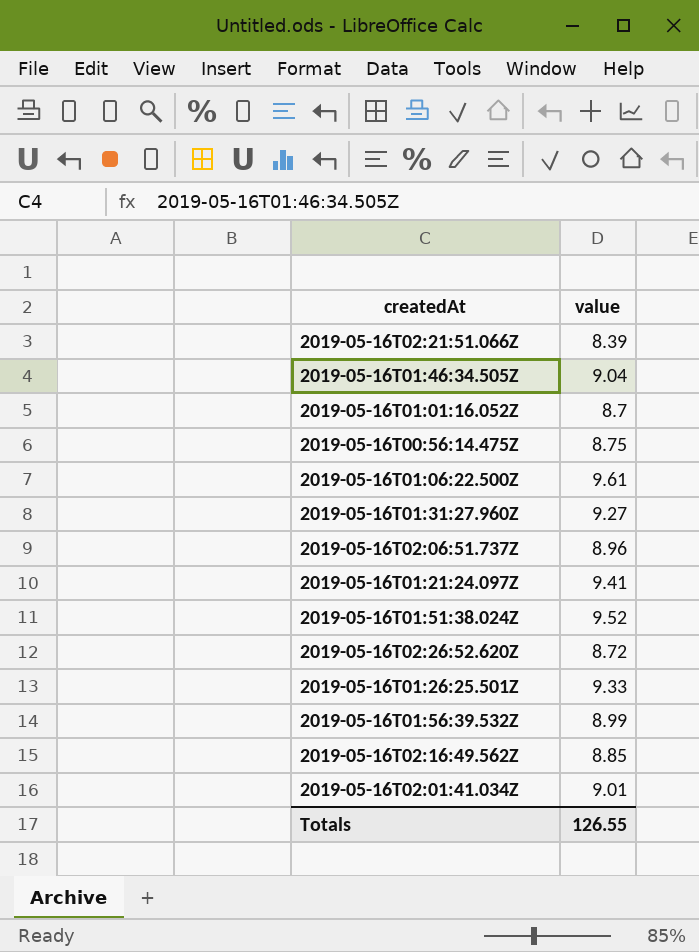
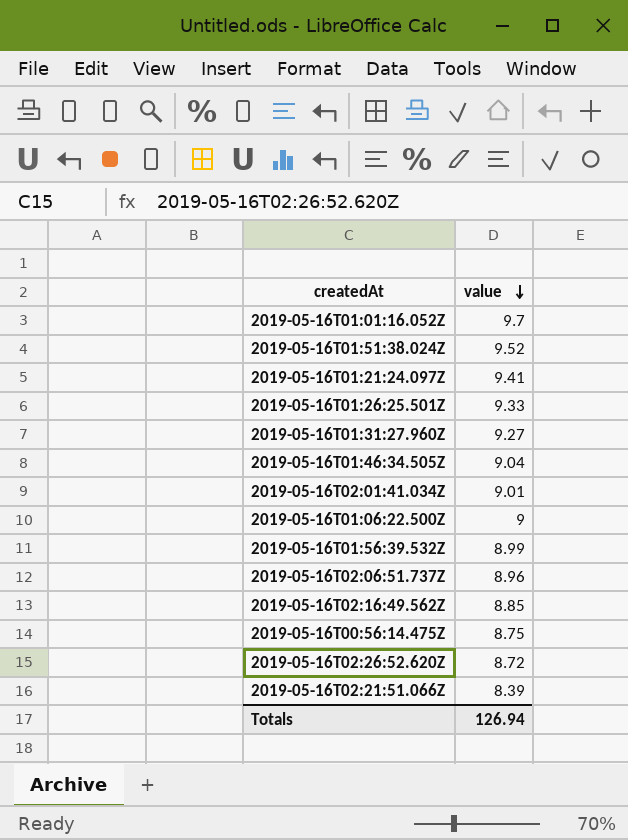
row order: none -> value descending
2019-05-16T01:01:16.052Z | value: 8.7 -> 9.7
2019-05-16T01:06:22.500Z | value: 9.61 -> 9
Totals | value: 126.55 -> 126.94

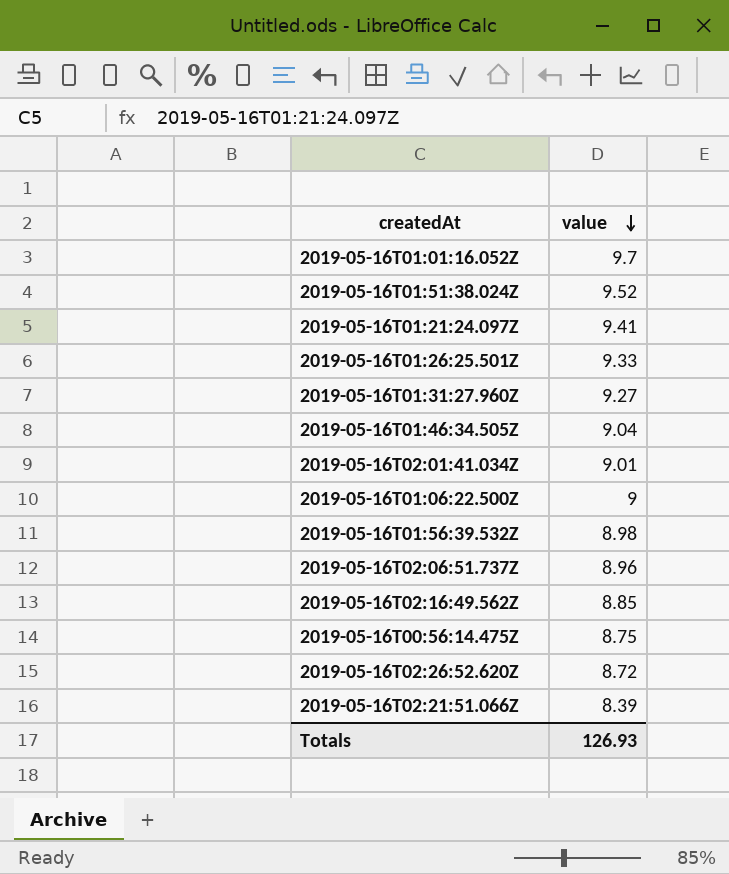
2019-05-16T01:56:39.532Z | value: 8.99 -> 8.98
Totals | value: 126.94 -> 126.93

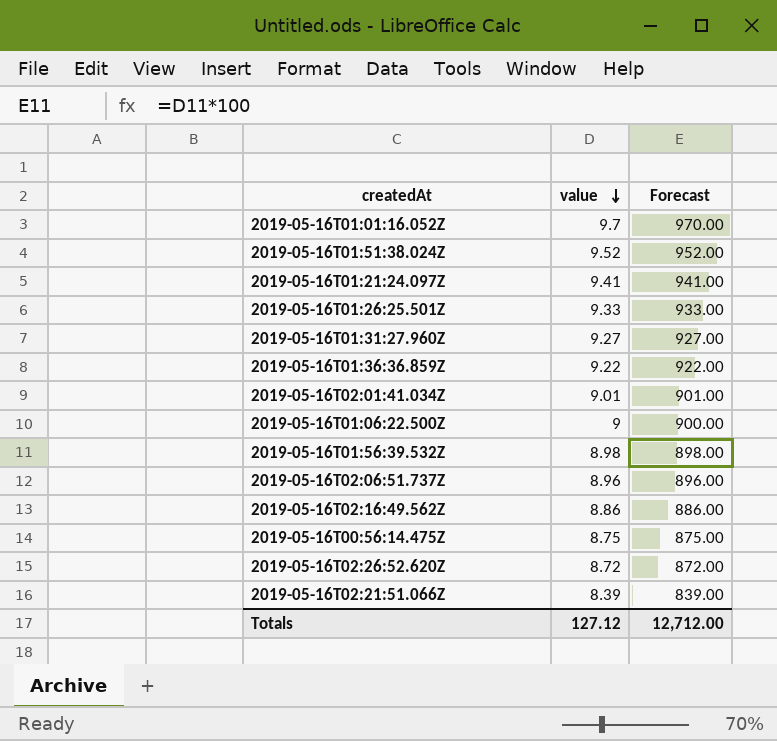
column Forecast | formula: none -> [value] * 100
row 2019-05-16T01:46:34.505Z: 9.04 -> none
row 2019-05-16T01:36:36.859Z: none -> 9.22 | 922.00
2019-05-16T02:16:49.562Z | value: 8.85 -> 8.86
Totals | value: 126.93 -> 127.12

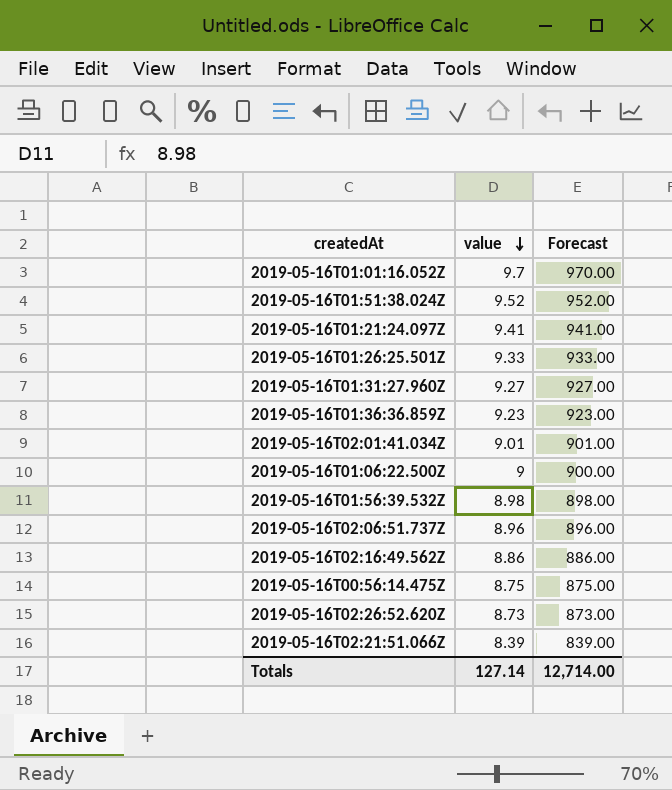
2019-05-16T01:36:36.859Z | value: 9.22 -> 9.23
2019-05-16T01:36:36.859Z | Forecast: 922.00 -> 923.00
2019-05-16T02:26:52.620Z | value: 8.72 -> 8.73
2019-05-16T02:26:52.620Z | Forecast: 872.00 -> 873.00
Totals | value: 127.12 -> 127.14
Totals | Forecast: 12,712.00 -> 12,714.00

